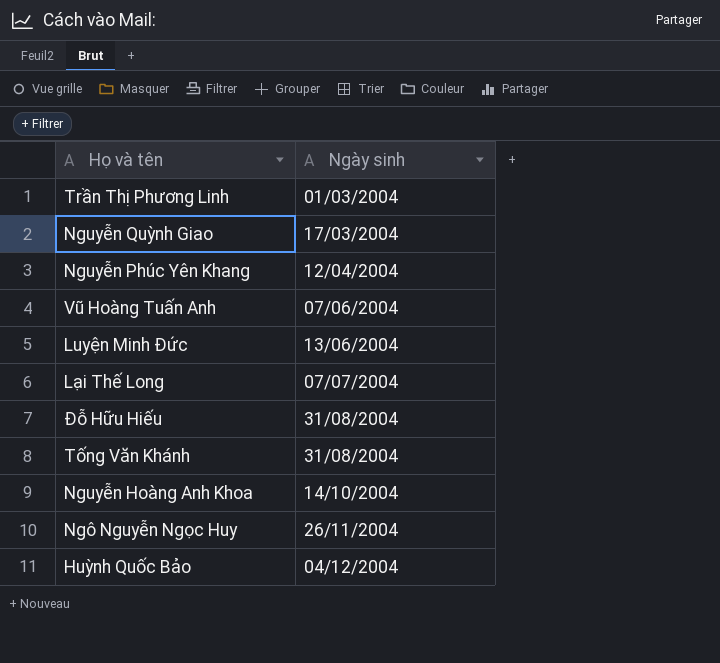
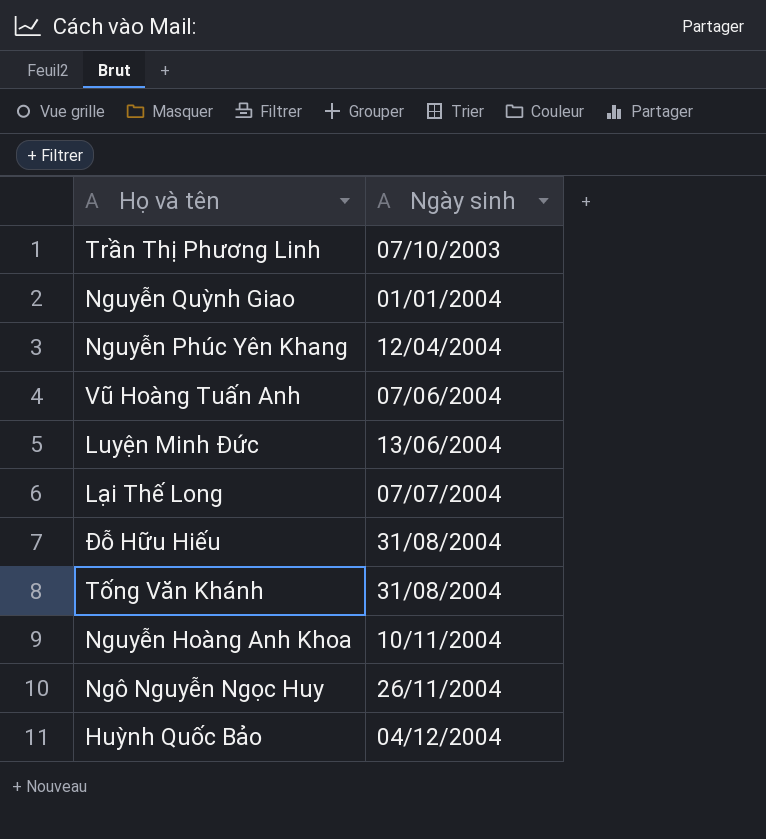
Trần Thị Phương Linh | Ngày sinh: 01/03/2004 -> 07/10/2003
Nguyễn Quỳnh Giao | Ngày sinh: 17/03/2004 -> 01/01/2004
Nguyễn Hoàng Anh Khoa | Ngày sinh: 14/10/2004 -> 10/11/2004

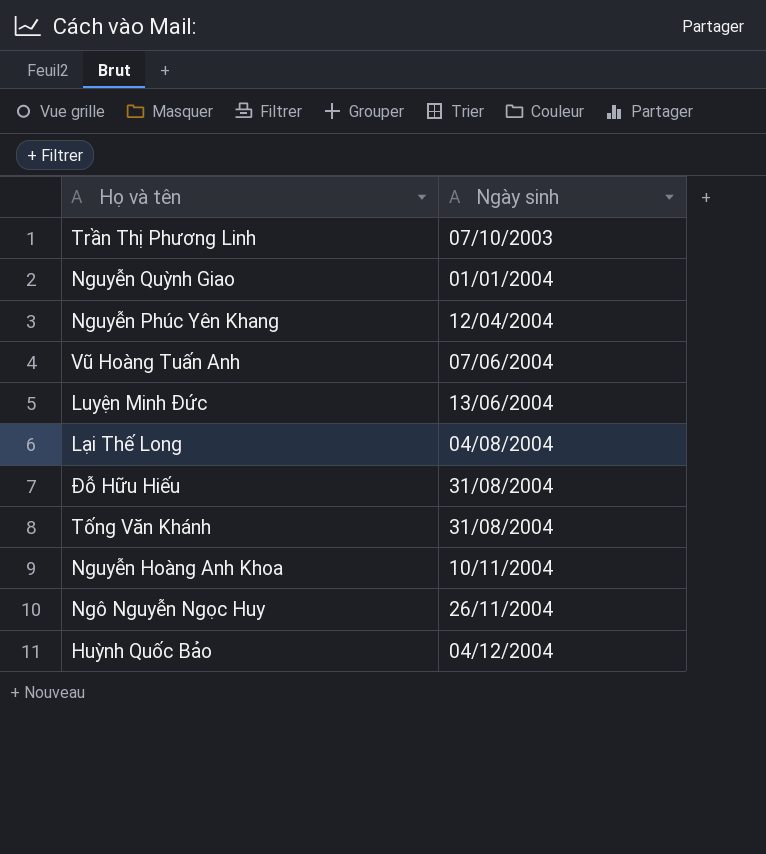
Lại Thế Long | Ngày sinh: 07/07/2004 -> 04/08/2004

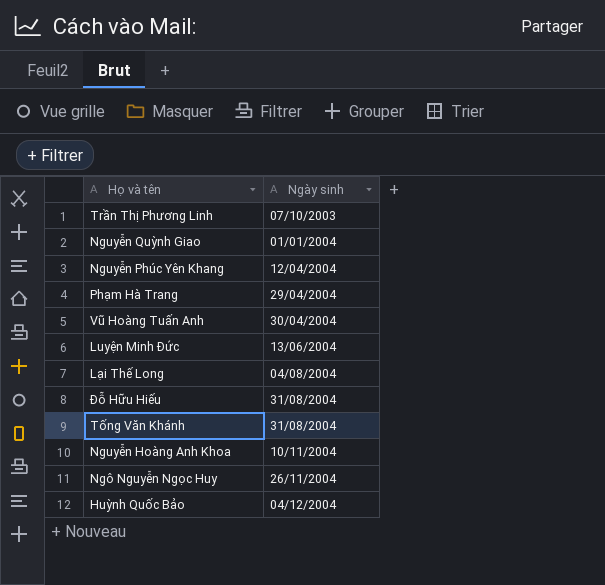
row Phạm Hà Trang: none -> 29/04/2004
Vũ Hoàng Tuấn Anh | Ngày sinh: 07/06/2004 -> 30/04/2004

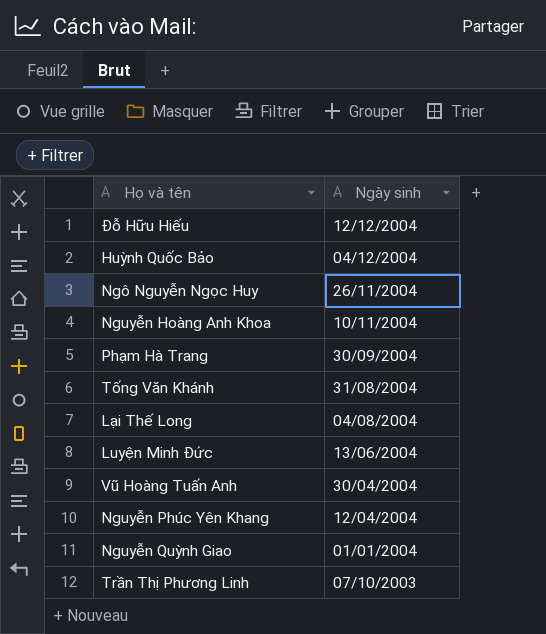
row order: Ngày sinh ascending -> Ngày sinh descending
Đỗ Hữu Hiếu | Ngày sinh: 31/08/2004 -> 12/12/2004
Phạm Hà Trang | Ngày sinh: 29/04/2004 -> 30/09/2004

